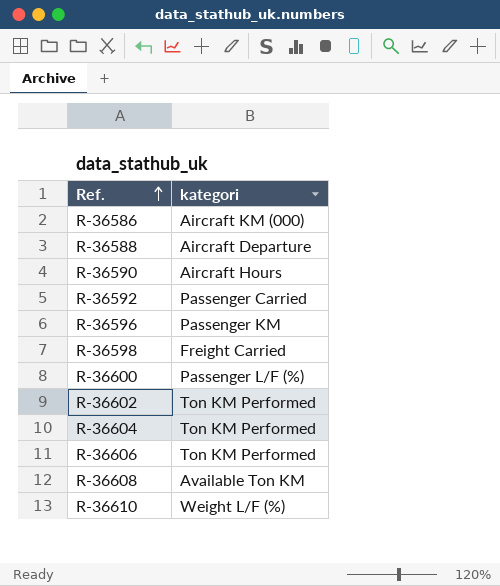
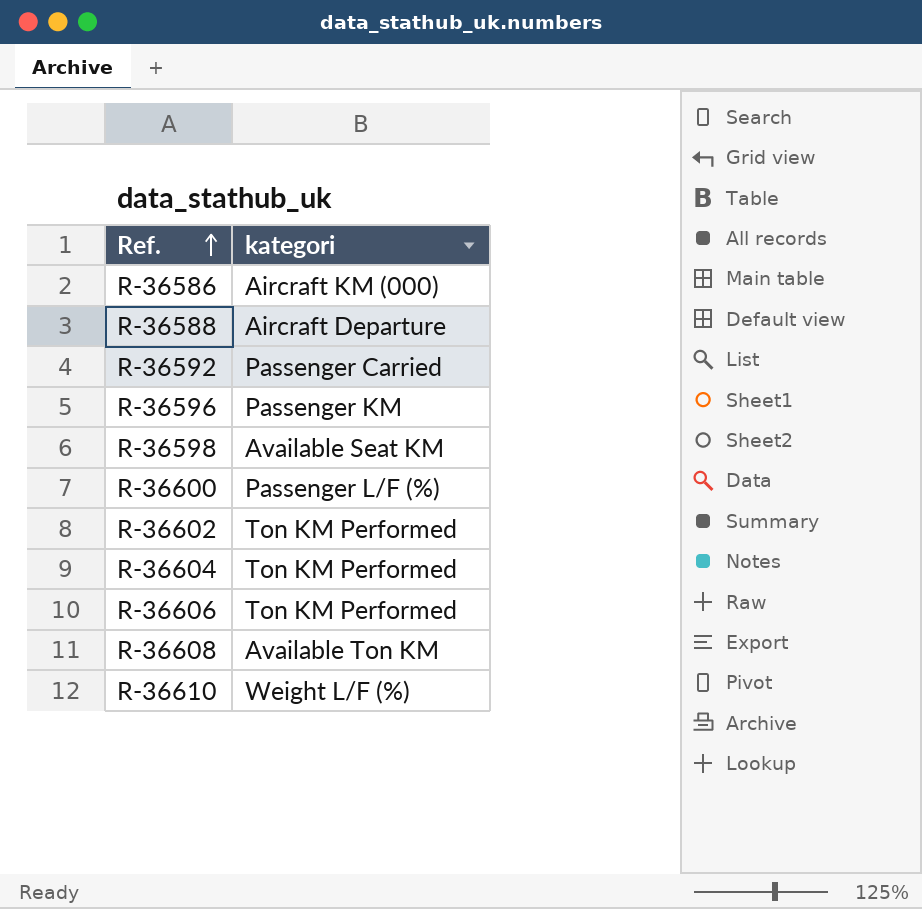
row R-36590: Aircraft Hours -> none
R-36598 | kategori: Freight Carried -> Available Seat KM

